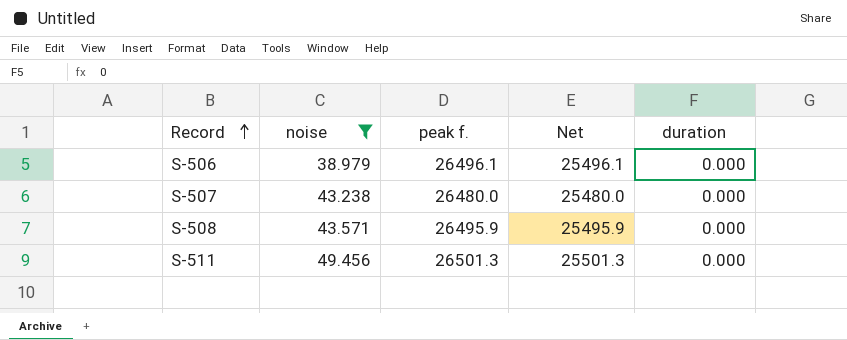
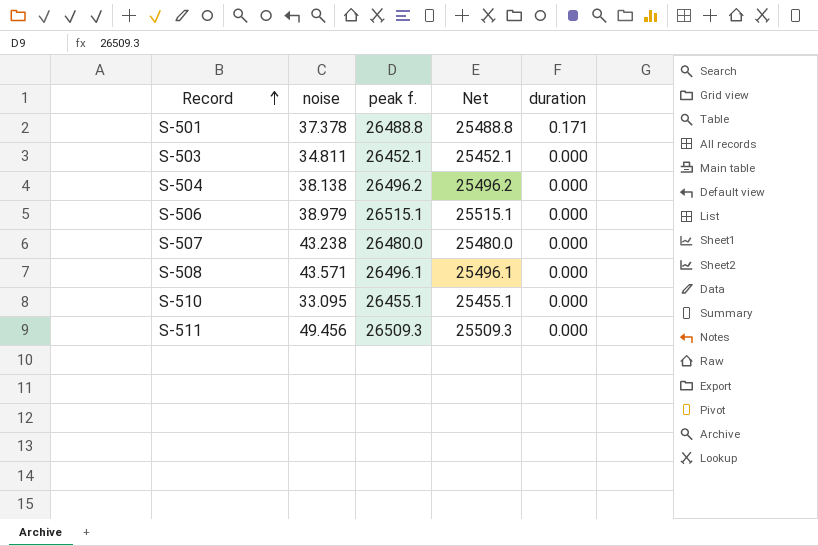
filter: noise >= 38.979 -> none
S-506 | peak f.: 26496.1 -> 26515.1
S-506 | Net: 25496.1 -> 25515.1
S-508 | peak f.: 26495.9 -> 26496.1
S-508 | Net: 25495.9 -> 25496.1
S-511 | peak f.: 26501.3 -> 26509.3
S-511 | Net: 25501.3 -> 25509.3

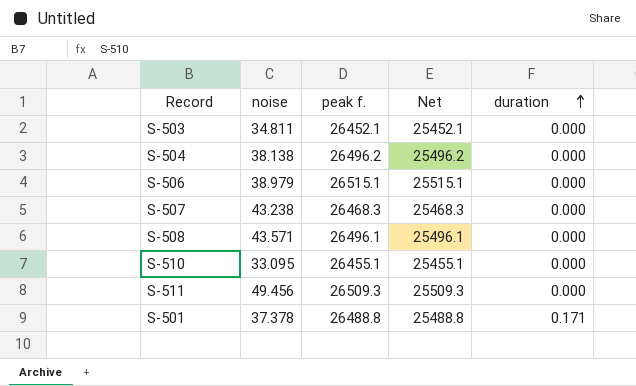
row order: Record ascending -> duration ascending
S-507 | peak f.: 26480.0 -> 26468.3
S-507 | Net: 25480.0 -> 25468.3

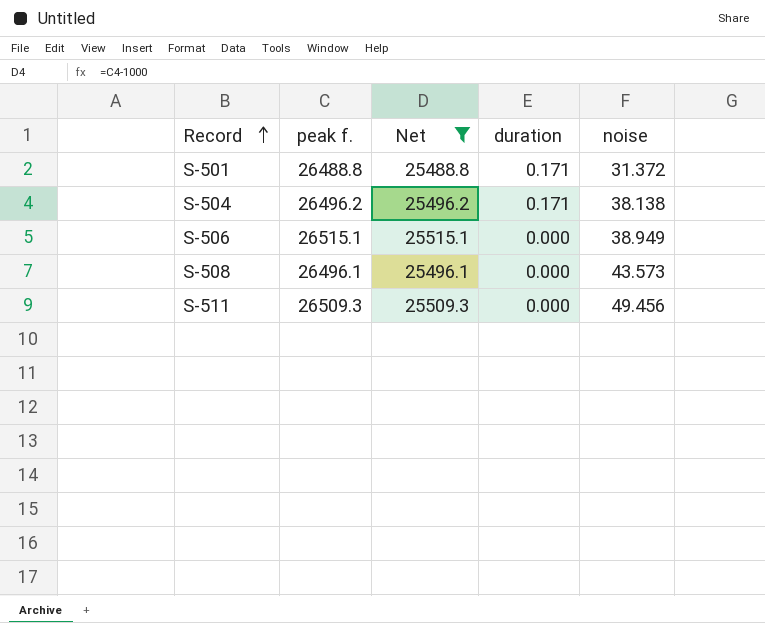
filter: none -> Net >= 25488.8
row order: duration ascending -> Record ascending
column noise | position: 2 -> 5
S-501 | noise: 37.378 -> 31.372
S-504 | duration: 0.000 -> 0.171
S-506 | noise: 38.979 -> 38.949
S-508 | noise: 43.571 -> 43.573

